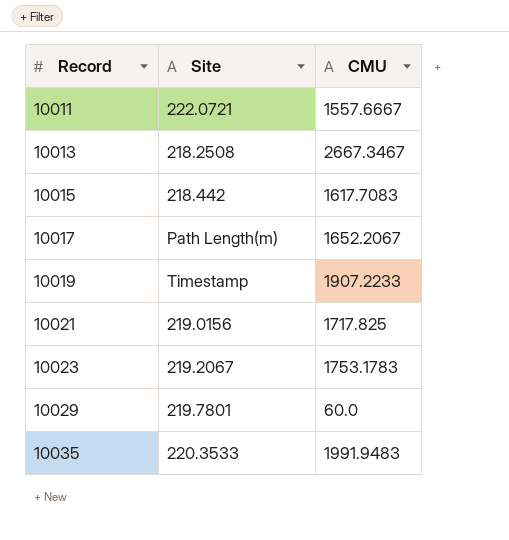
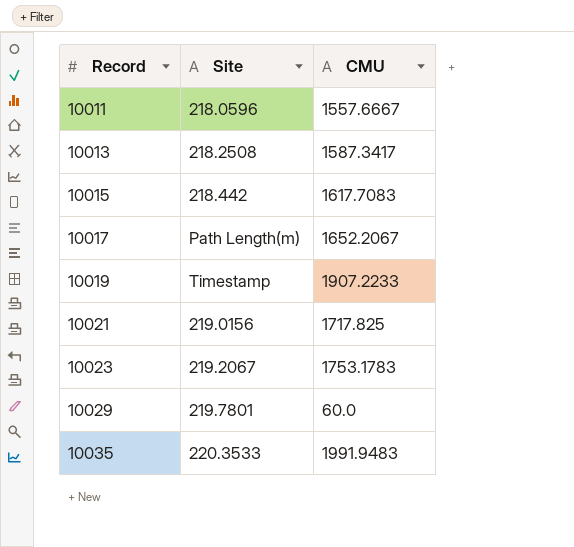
10011 | Site: 222.0721 -> 218.0596
10013 | CMU: 2667.3467 -> 1587.3417

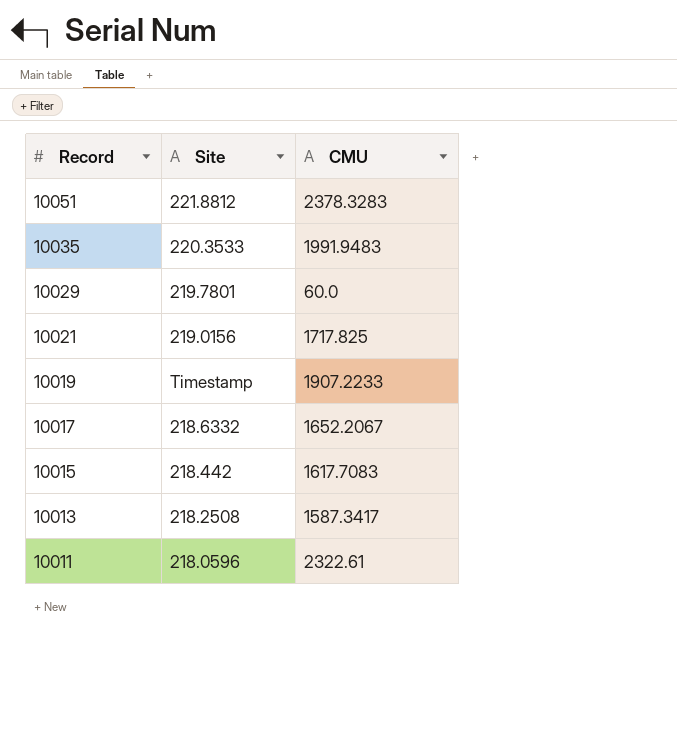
row order: Record ascending -> Record descending
row 10023: 219.2067 | 1753.1783 -> none
row 10051: none -> 221.8812 | 2378.3283
10017 | Site: Path Length(m) -> 218.6332
10011 | CMU: 1557.6667 -> 2322.61

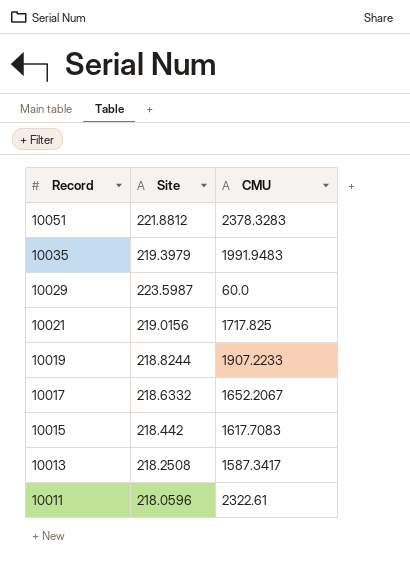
10035 | Site: 220.3533 -> 219.3979
10029 | Site: 219.7801 -> 223.5987
10019 | Site: Timestamp -> 218.8244

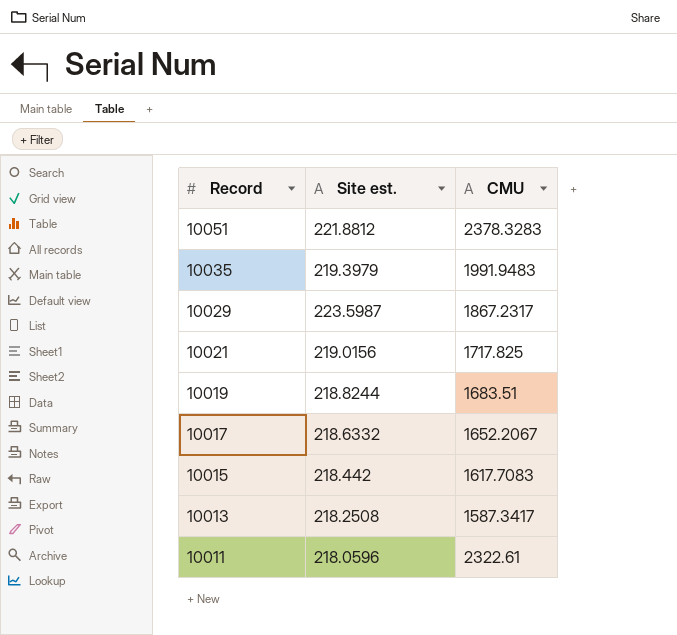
column name: Site -> Site est.
10029 | CMU: 60.0 -> 1867.2317
10019 | CMU: 1907.2233 -> 1683.51

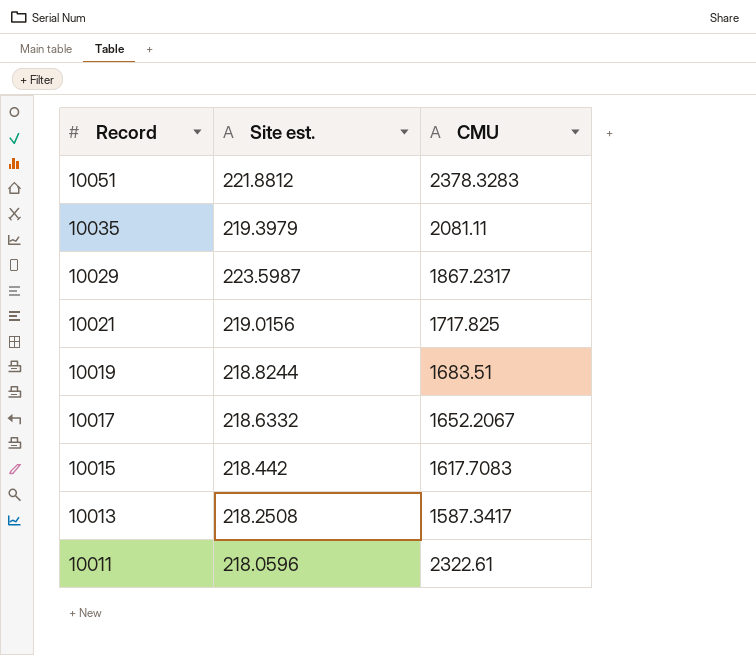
10035 | CMU: 1991.9483 -> 2081.11

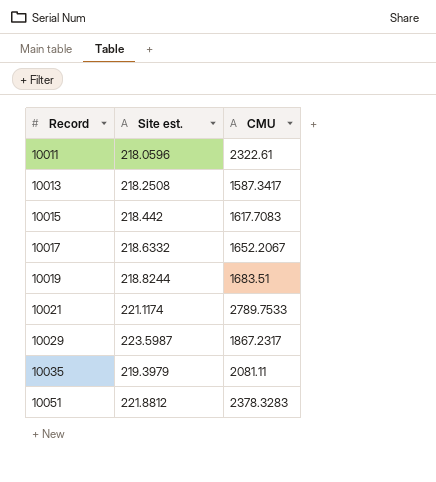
row order: Record descending -> Record ascending
10021 | Site est.: 219.0156 -> 221.1174
10021 | CMU: 1717.825 -> 2789.7533

